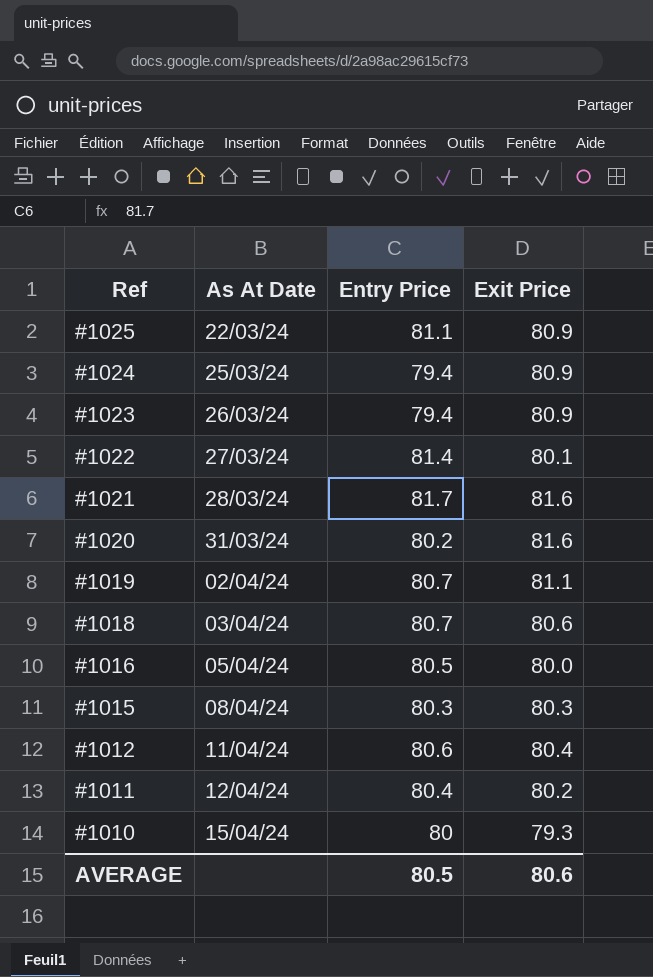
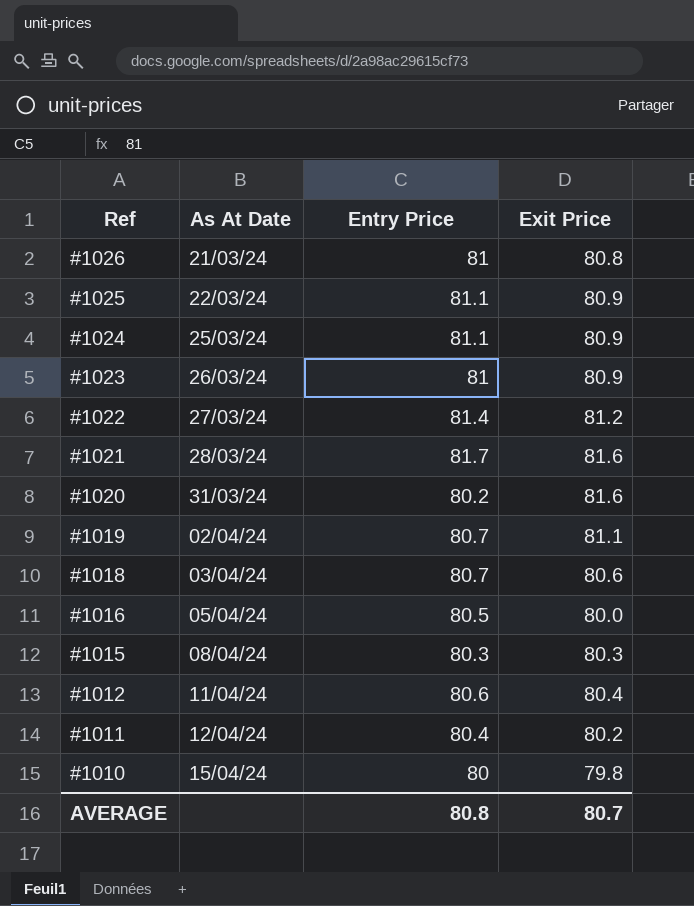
row #1026: none -> 21/03/24 | 81 | 80.8
#1024 | Entry Price: 79.4 -> 81.1
#1023 | Entry Price: 79.4 -> 81
#1022 | Exit Price: 80.1 -> 81.2
#1010 | Exit Price: 79.3 -> 79.8
AVERAGE | Entry Price: 80.5 -> 80.8
AVERAGE | Exit Price: 80.6 -> 80.7

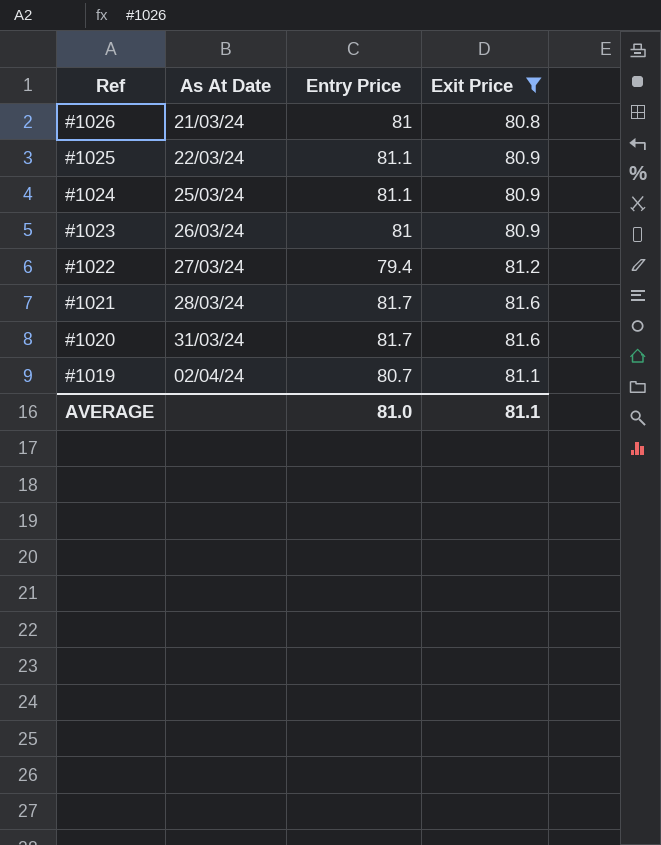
filter: none -> Exit Price >= 80.8
#1022 | Entry Price: 81.4 -> 79.4
#1020 | Entry Price: 80.2 -> 81.7
AVERAGE | Entry Price: 80.8 -> 81.0
AVERAGE | Exit Price: 80.7 -> 81.1

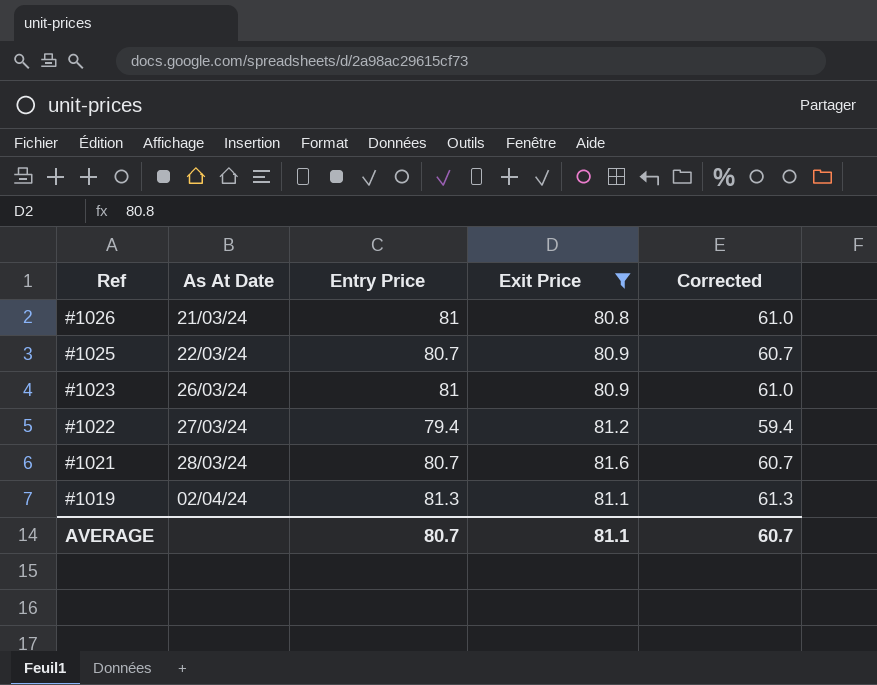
column Corrected | formula: none -> [Entry Price] - 20
row #1024: 25/03/24 | 81.1 | 80.9 -> none
row #1020: 31/03/24 | 81.7 | 81.6 -> none
#1025 | Entry Price: 81.1 -> 80.7
#1021 | Entry Price: 81.7 -> 80.7
#1019 | Entry Price: 80.7 -> 81.3
AVERAGE | Entry Price: 81.0 -> 80.7

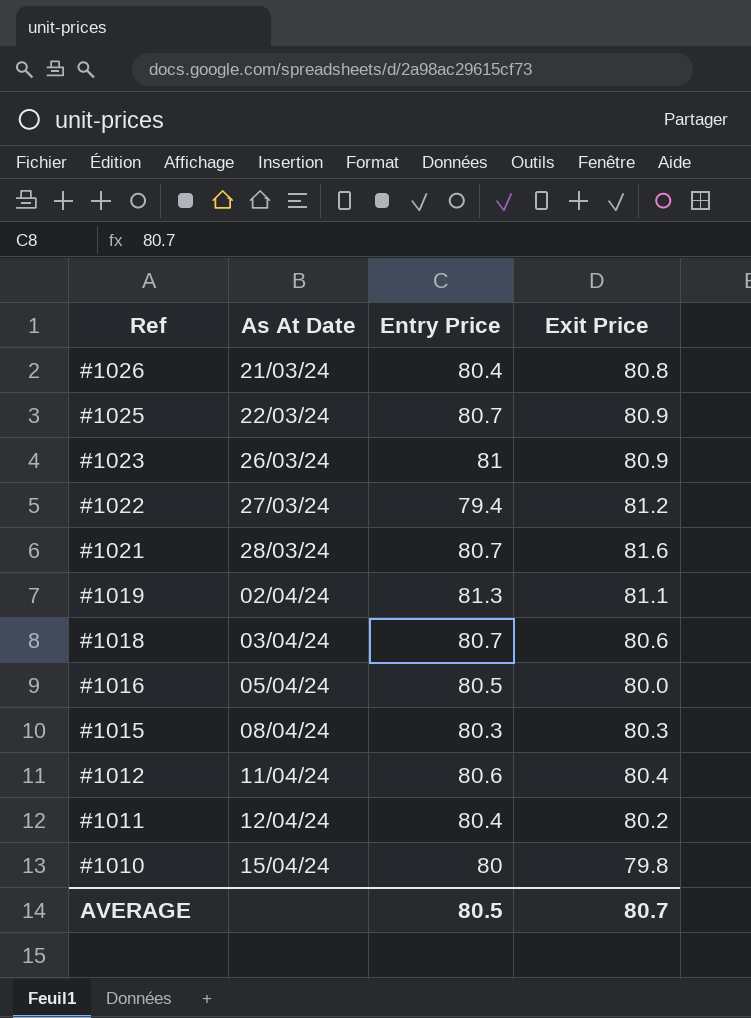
filter: Exit Price >= 80.8 -> none
column Corrected | formula: [Entry Price] - 20 -> none
#1026 | Entry Price: 81 -> 80.4
AVERAGE | Entry Price: 80.7 -> 80.5
AVERAGE | Exit Price: 81.1 -> 80.7

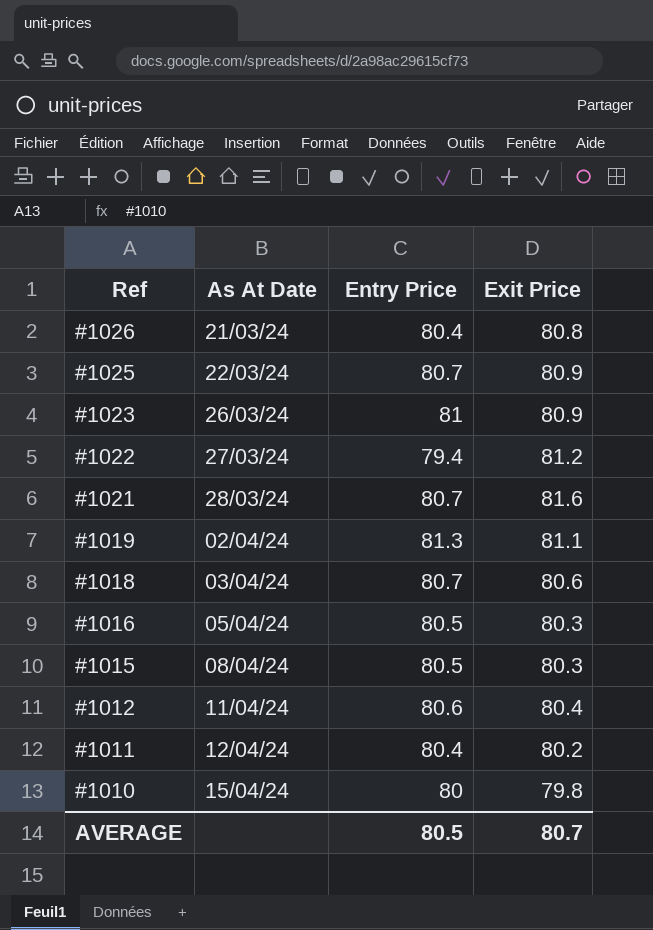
#1016 | Exit Price: 80.0 -> 80.3
#1015 | Entry Price: 80.3 -> 80.5

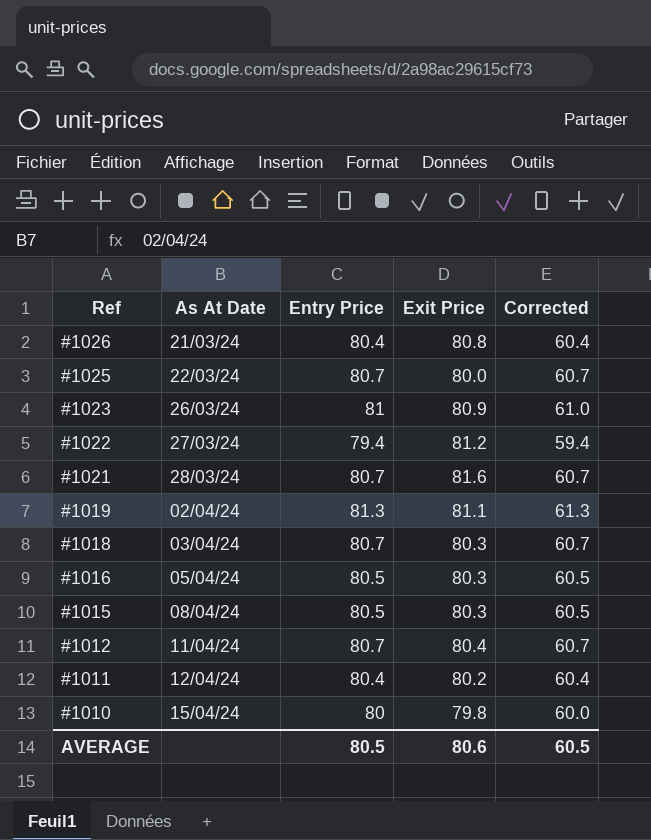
column Corrected | formula: none -> [Entry Price] - 20
#1025 | Exit Price: 80.9 -> 80.0
#1018 | Exit Price: 80.6 -> 80.3
#1012 | Entry Price: 80.6 -> 80.7
AVERAGE | Exit Price: 80.7 -> 80.6

